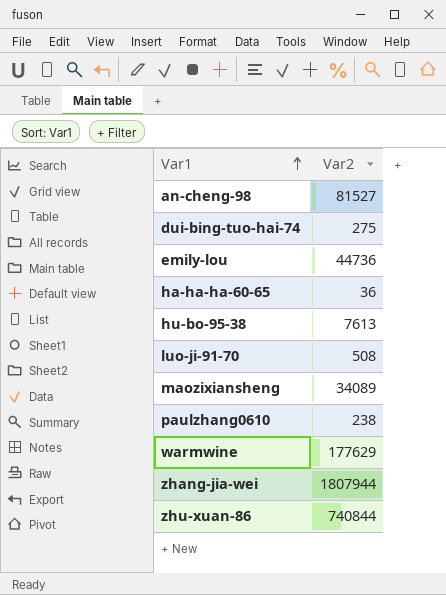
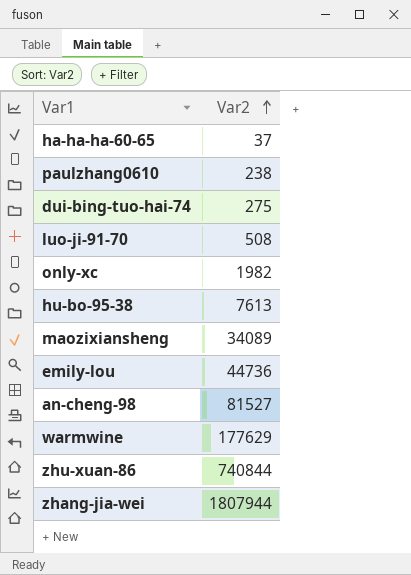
row order: Var1 ascending -> Var2 ascending
ha-ha-ha-60-65 | Var2: 36 -> 37
row only-xc: none -> 1982

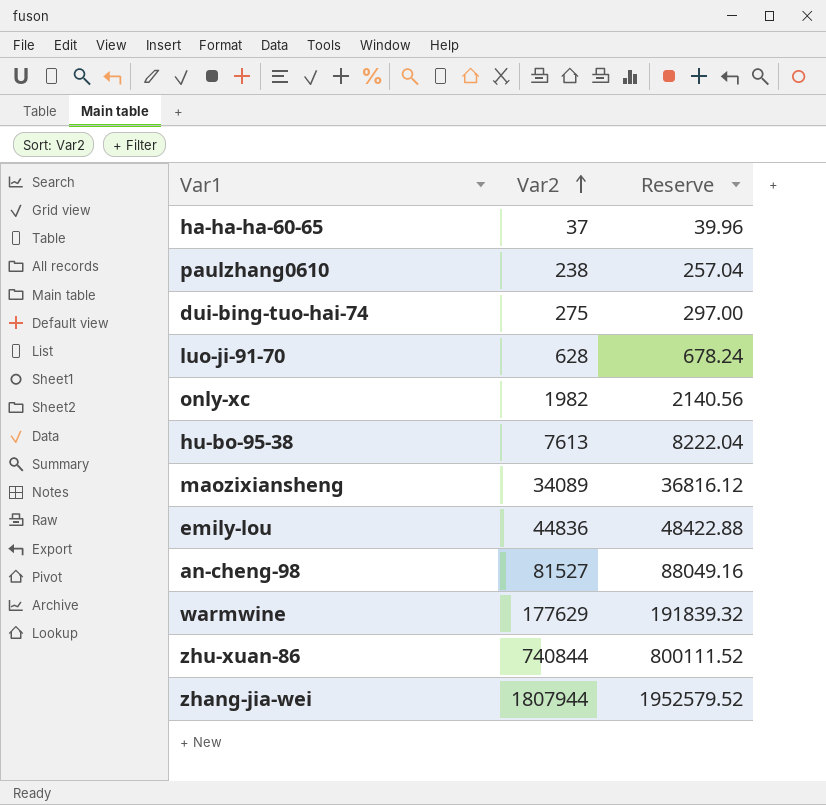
column Reserve | formula: none -> [Var2] * 1.08
luo-ji-91-70 | Var2: 508 -> 628
emily-lou | Var2: 44736 -> 44836

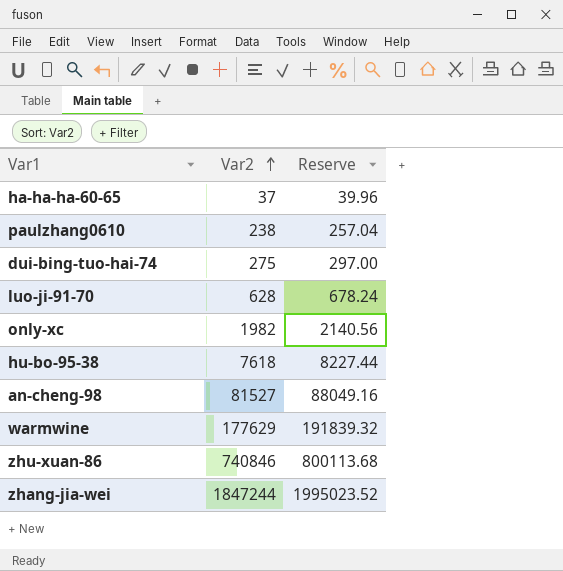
row maozixiansheng: 34089 | 36816.12 -> none
row emily-lou: 44836 | 48422.88 -> none
hu-bo-95-38 | Var2: 7613 -> 7618
hu-bo-95-38 | Reserve: 8222.04 -> 8227.44
zhu-xuan-86 | Var2: 740844 -> 740846
zhu-xuan-86 | Reserve: 800111.52 -> 800113.68
zhang-jia-wei | Var2: 1807944 -> 1847244
zhang-jia-wei | Reserve: 1952579.52 -> 1995023.52

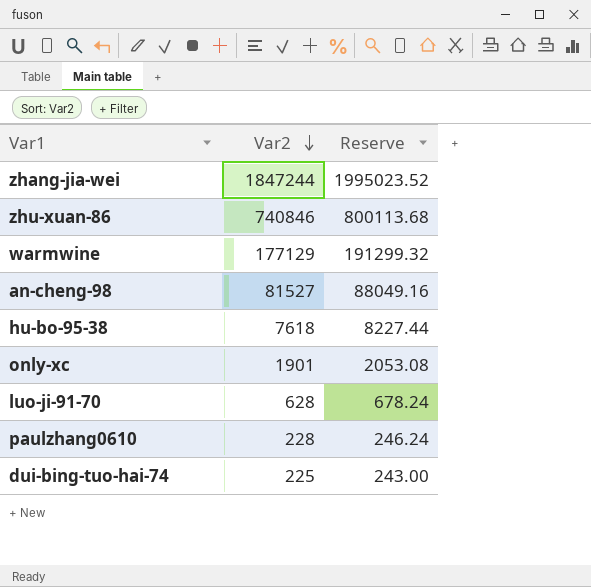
row order: Var2 ascending -> Var2 descending
row ha-ha-ha-60-65: 37 | 39.96 -> none
warmwine | Var2: 177629 -> 177129
warmwine | Reserve: 191839.32 -> 191299.32
only-xc | Var2: 1982 -> 1901
only-xc | Reserve: 2140.56 -> 2053.08
paulzhang0610 | Var2: 238 -> 228
paulzhang0610 | Reserve: 257.04 -> 246.24
dui-bing-tuo-hai-74 | Var2: 275 -> 225
dui-bing-tuo-hai-74 | Reserve: 297.00 -> 243.00

